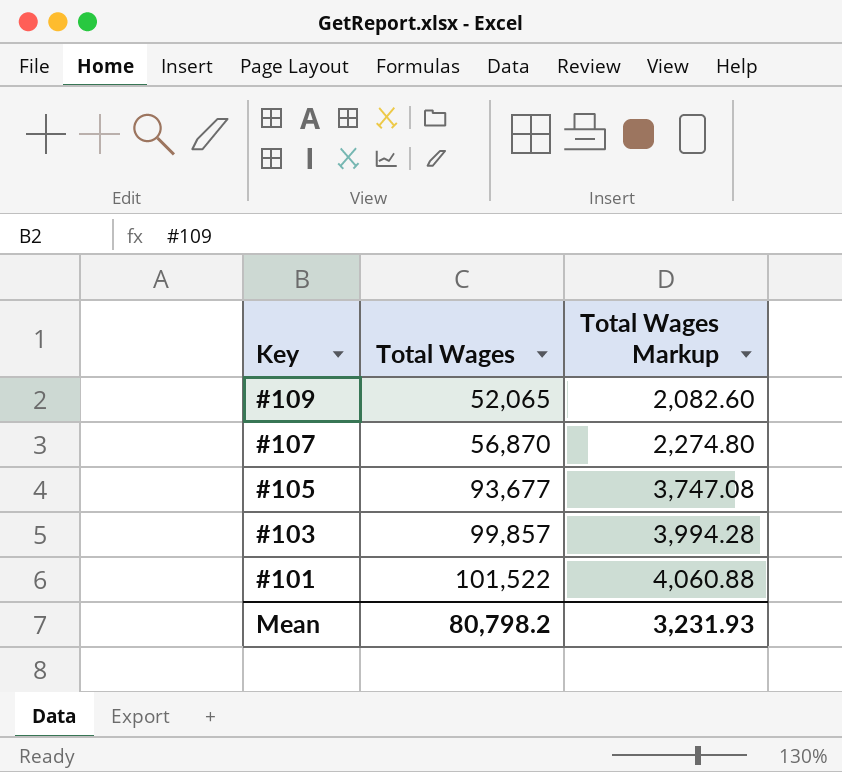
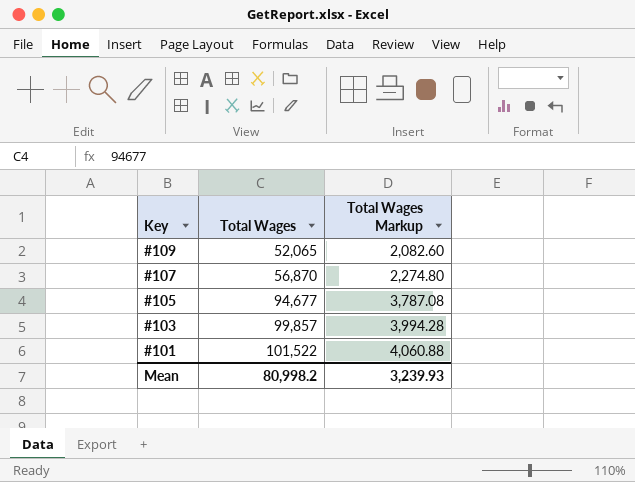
#105 | Total Wages: 93,677 -> 94,677
#105 | Total Wages Markup: 3,747.08 -> 3,787.08
Mean | Total Wages: 80,798.2 -> 80,998.2
Mean | Total Wages Markup: 3,231.93 -> 3,239.93

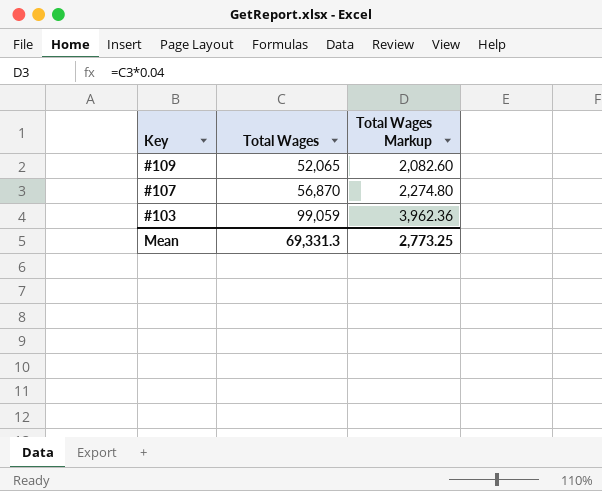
row #105: 94,677 | 3,787.08 -> none
row #101: 101,522 | 4,060.88 -> none
#103 | Total Wages: 99,857 -> 99,059
#103 | Total Wages Markup: 3,994.28 -> 3,962.36
Mean | Total Wages: 80,998.2 -> 69,331.3
Mean | Total Wages Markup: 3,239.93 -> 2,773.25

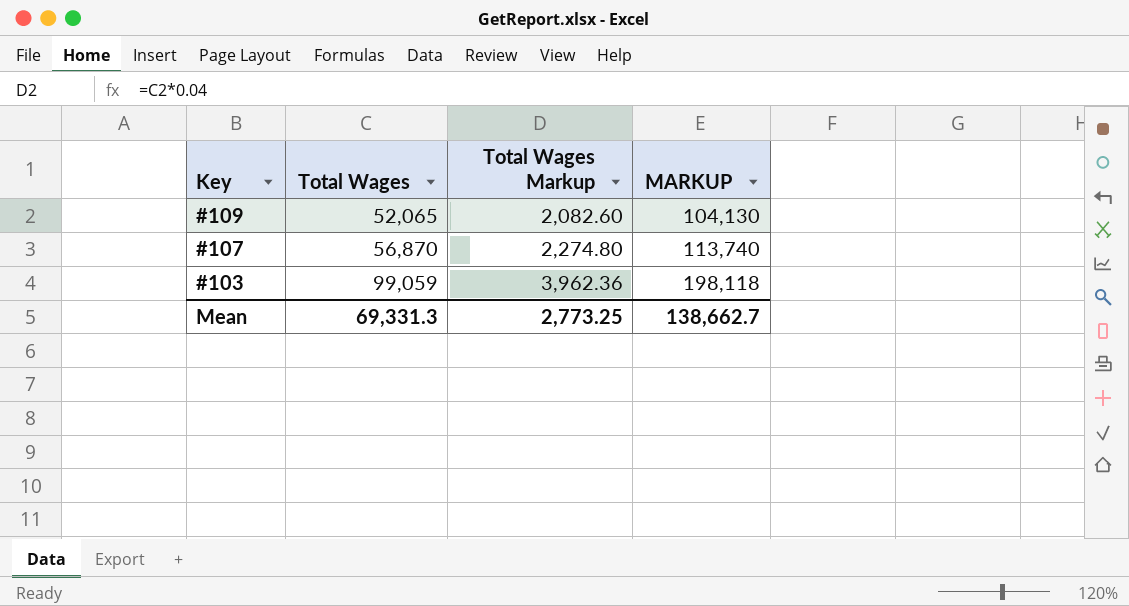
column MARKUP | formula: none -> [Total Wages] * 2

